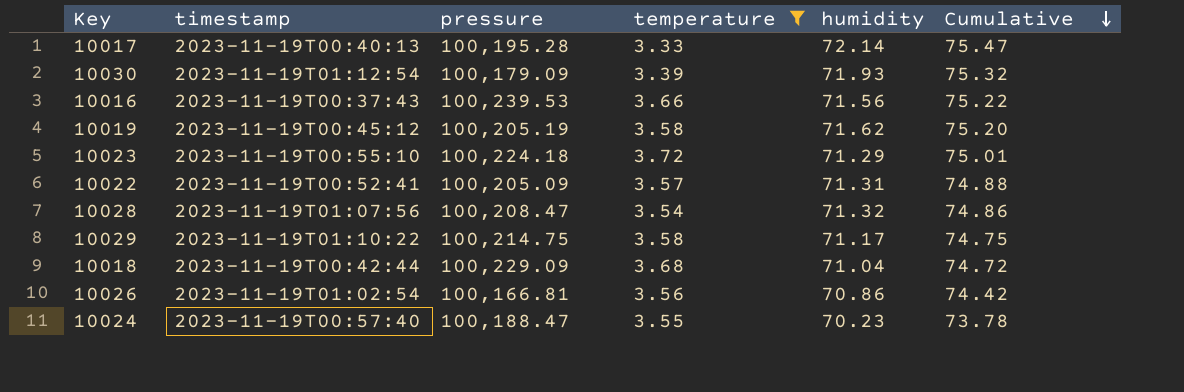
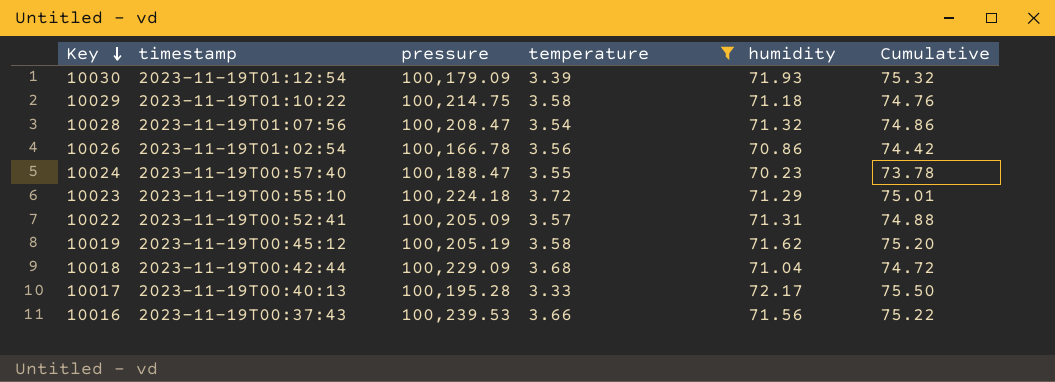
row order: Cumulative descending -> Key descending
10029 | humidity: 71.17 -> 71.18
10029 | Cumulative: 74.75 -> 74.76
10026 | pressure: 100,166.81 -> 100,166.78
10017 | humidity: 72.14 -> 72.17
10017 | Cumulative: 75.47 -> 75.50

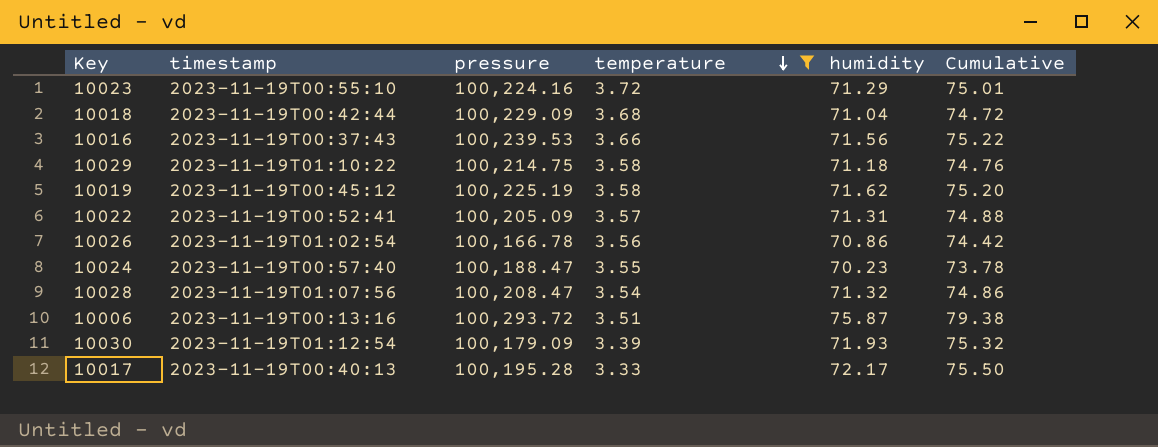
row order: Key descending -> temperature descending
10023 | pressure: 100,224.18 -> 100,224.16
10019 | pressure: 100,205.19 -> 100,225.19
row 10006: none -> 2023-11-19T00:13:16 | 100,293.72 | 3.51 | 75.87 | 79.38

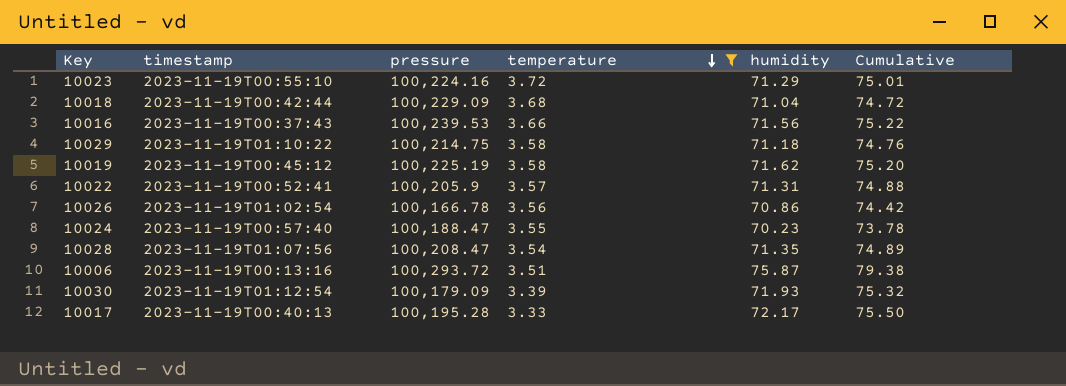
10022 | pressure: 100,205.09 -> 100,205.9
10028 | humidity: 71.32 -> 71.35
10028 | Cumulative: 74.86 -> 74.89

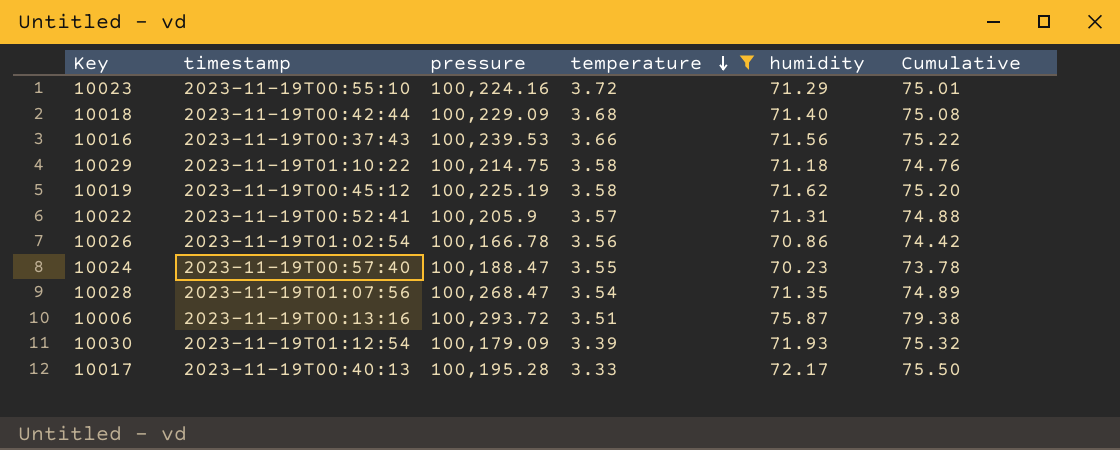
10018 | humidity: 71.04 -> 71.40
10018 | Cumulative: 74.72 -> 75.08
10028 | pressure: 100,208.47 -> 100,268.47

